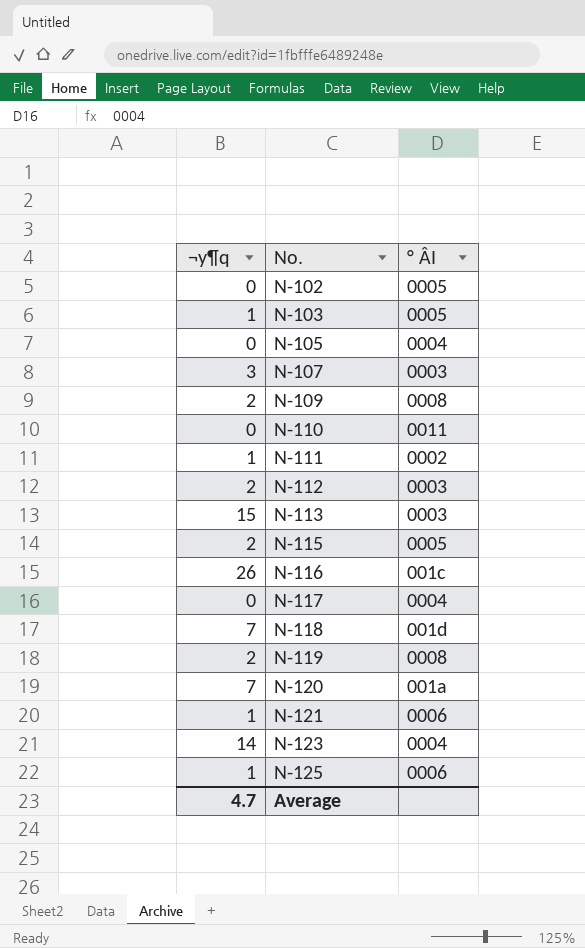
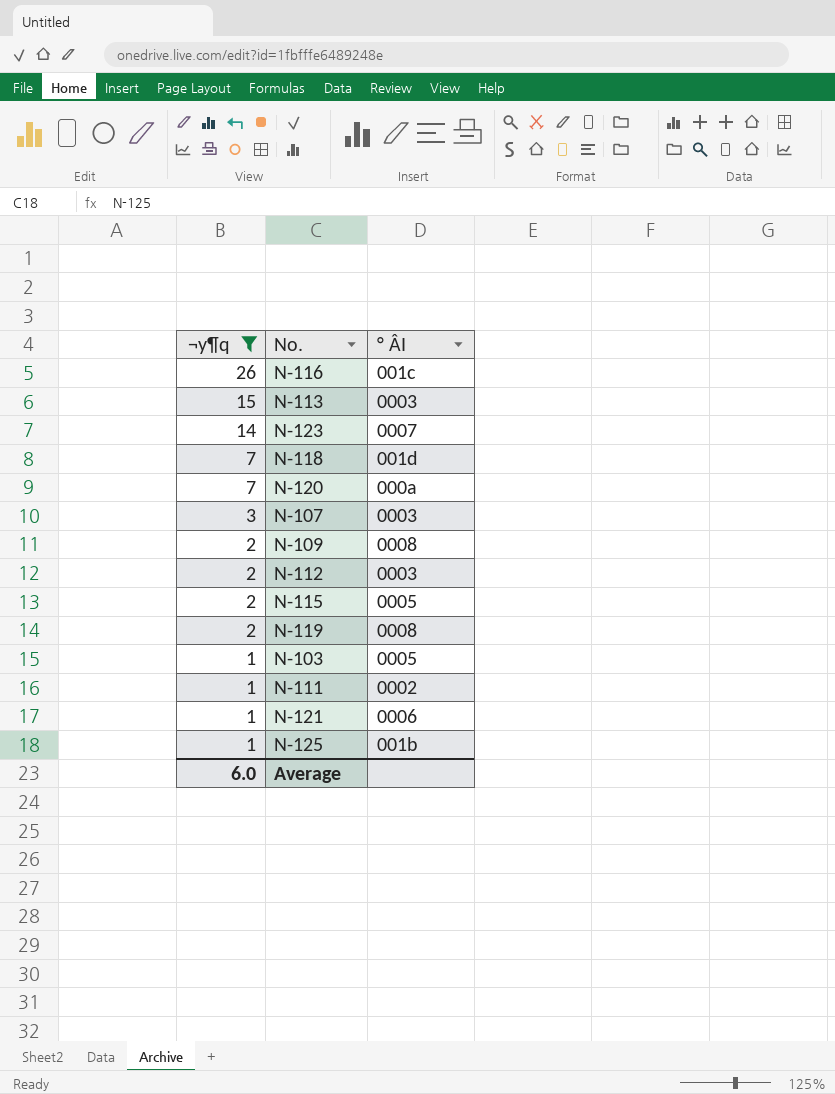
filter: none -> ¬y¶q != 0
row order: No. ascending -> ¬y¶q descending
N-123 | ° ÂI: 0004 -> 0007
N-120 | ° ÂI: 001a -> 000a
N-125 | ° ÂI: 0006 -> 001b
Average | ¬y¶q: 4.7 -> 6.0

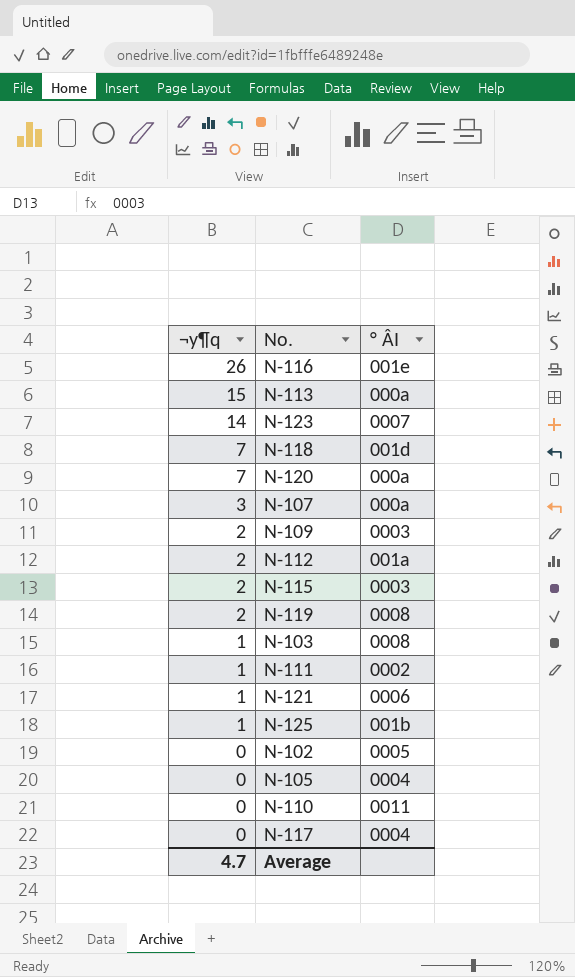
filter: ¬y¶q != 0 -> none
N-116 | ° ÂI: 001c -> 001e
N-113 | ° ÂI: 0003 -> 000a
N-107 | ° ÂI: 0003 -> 000a
N-109 | ° ÂI: 0008 -> 0003
N-112 | ° ÂI: 0003 -> 001a
N-115 | ° ÂI: 0005 -> 0003
N-103 | ° ÂI: 0005 -> 0008
Average | ¬y¶q: 6.0 -> 4.7

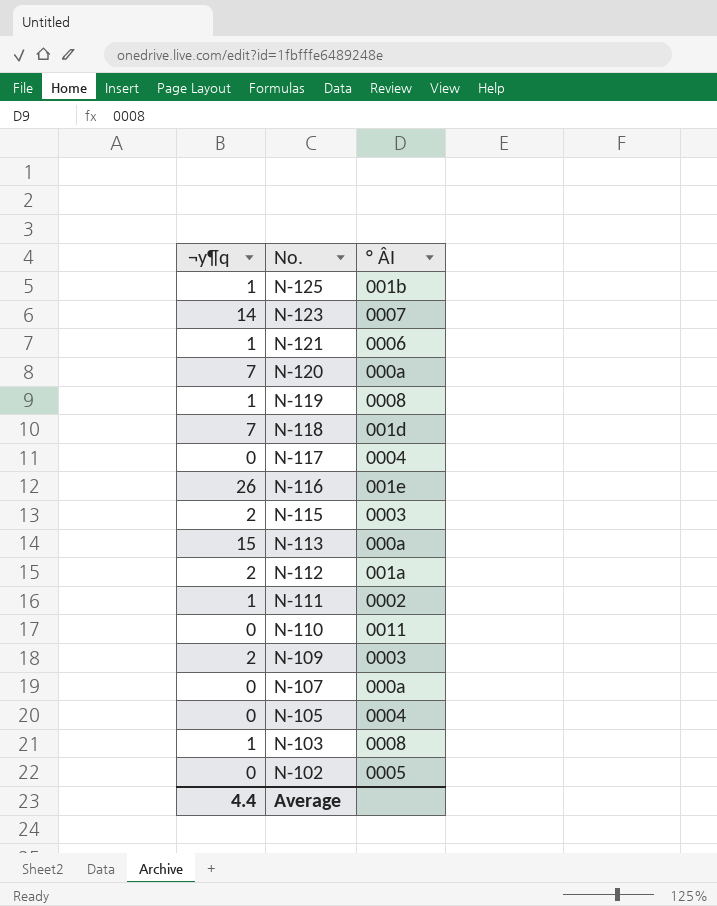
row order: ¬y¶q descending -> No. descending
N-119 | ¬y¶q: 2 -> 1
N-107 | ¬y¶q: 3 -> 0
Average | ¬y¶q: 4.7 -> 4.4

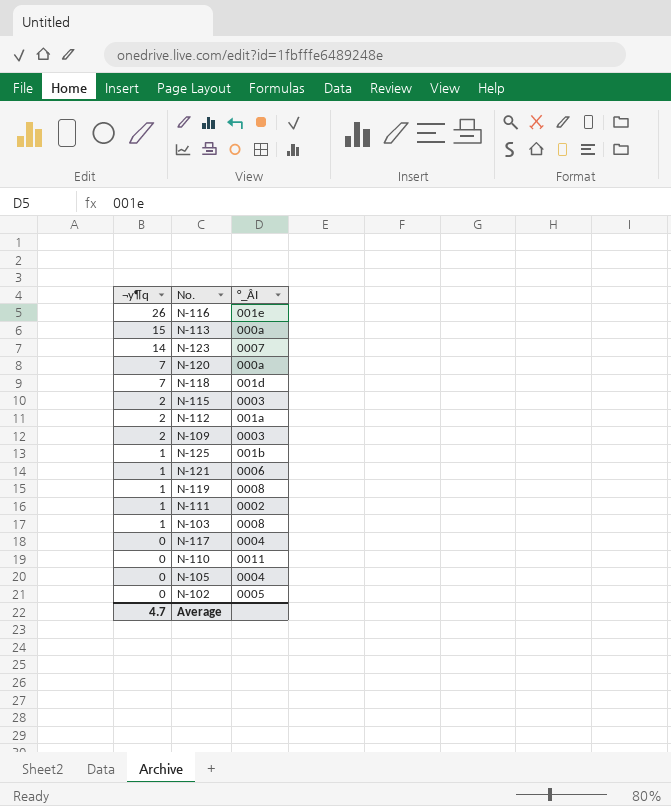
row order: No. descending -> ¬y¶q descending
column name: ° ÂI -> °_ÂI
row N-107: 0 | 000a -> none
Average | ¬y¶q: 4.4 -> 4.7

